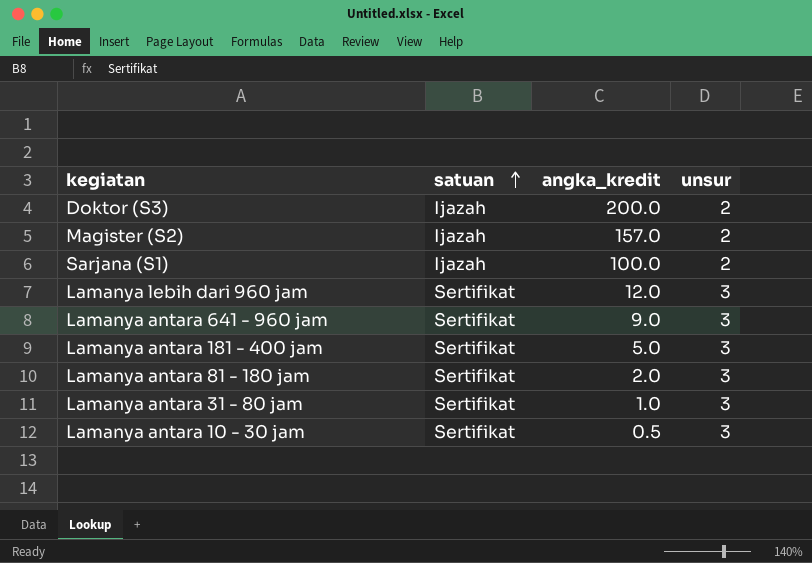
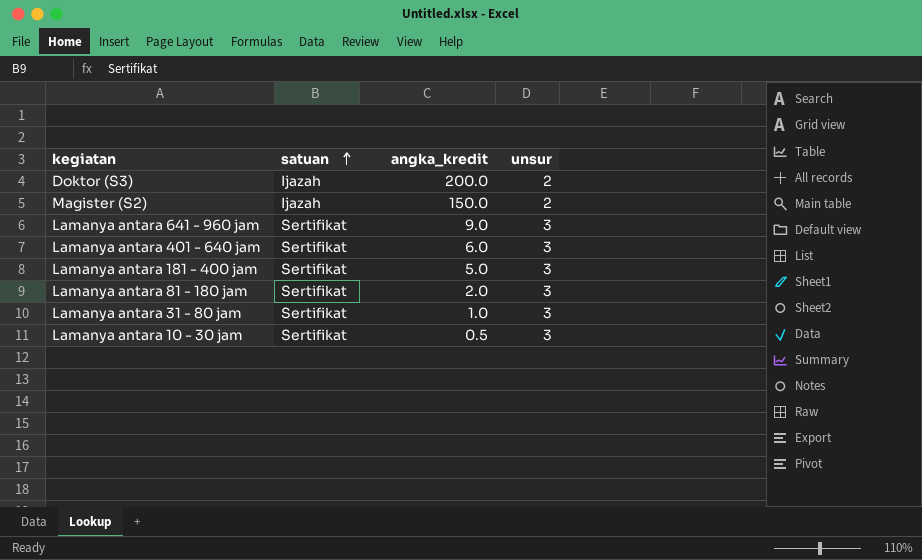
row Sarjana (S1): Ijazah | 100.0 | 2 -> none
row Lamanya lebih dari 960 jam: Sertifikat | 12.0 | 3 -> none
Magister (S2) | angka_kredit: 157.0 -> 150.0
row Lamanya antara 401 - 640 jam: none -> Sertifikat | 6.0 | 3

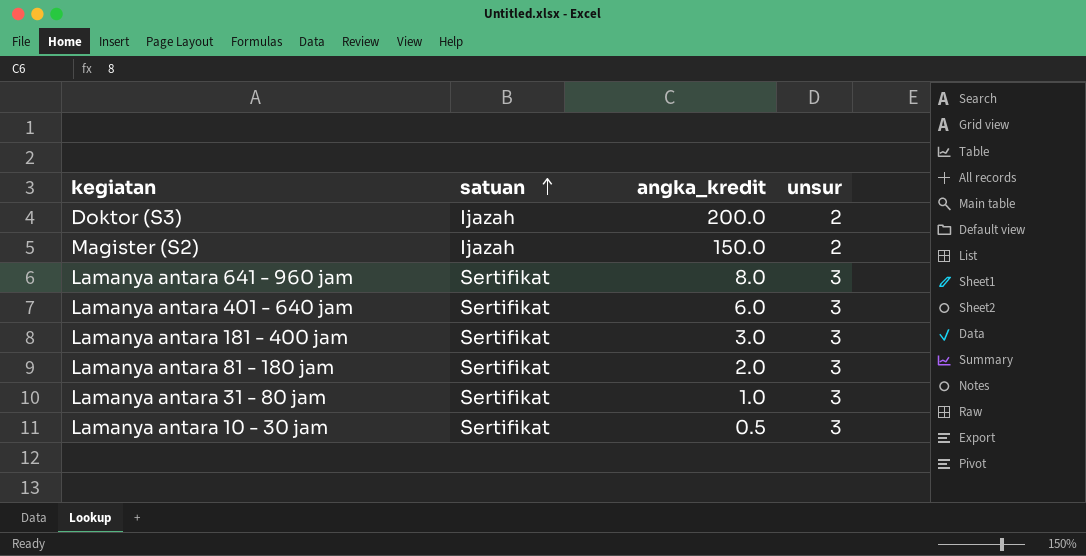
Lamanya antara 641 - 960 jam | angka_kredit: 9.0 -> 8.0
Lamanya antara 181 - 400 jam | angka_kredit: 5.0 -> 3.0

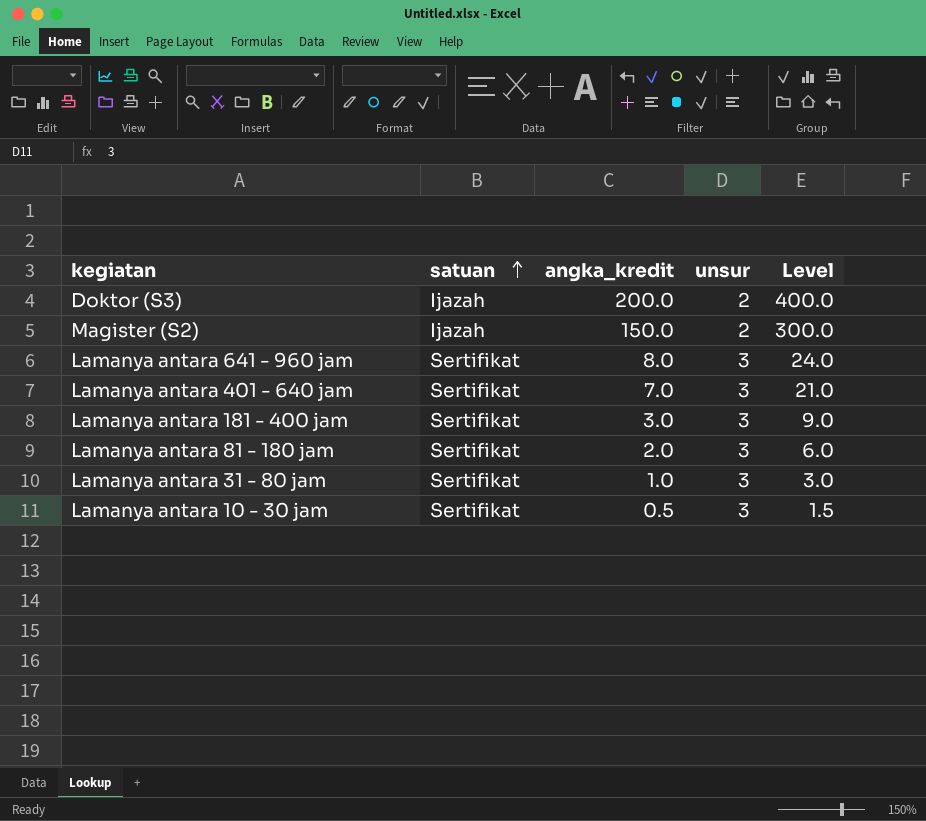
column Level | formula: none -> [angka_kredit] * [unsur]
Lamanya antara 401 - 640 jam | angka_kredit: 6.0 -> 7.0

